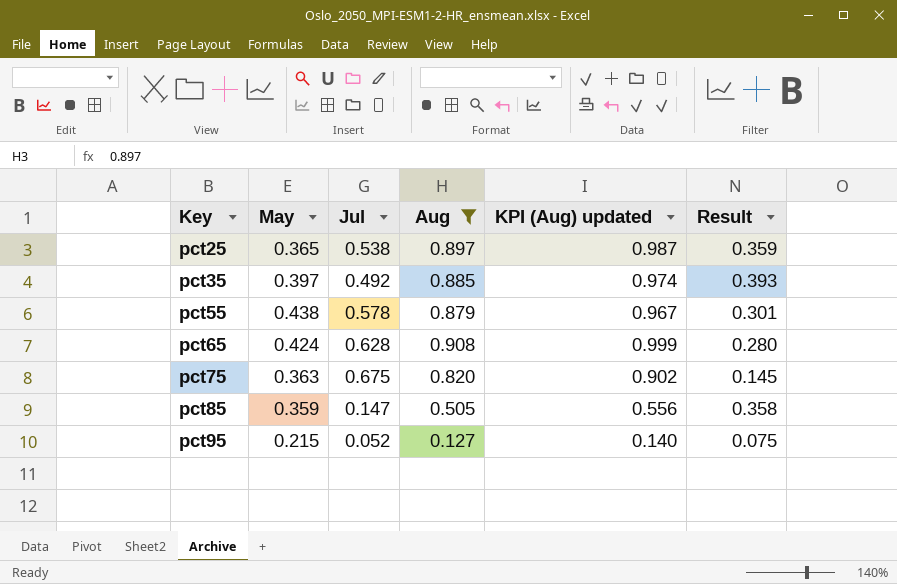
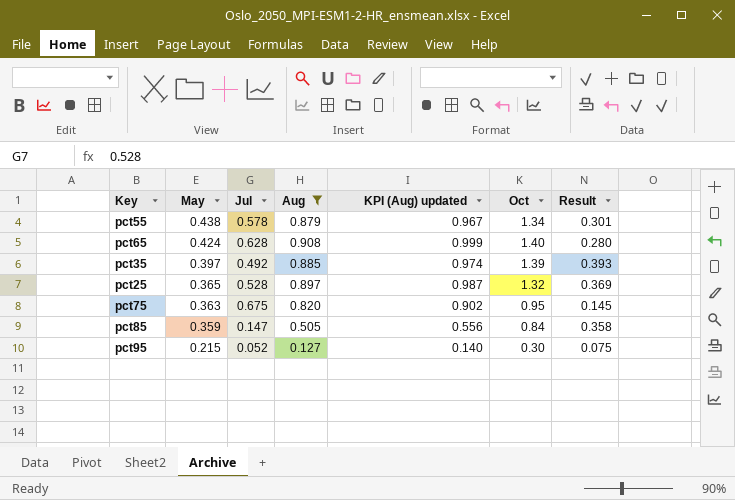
row order: Key ascending -> May descending
column Oct | position: none -> 6
pct25 | Jul: 0.538 -> 0.528
pct25 | Result: 0.359 -> 0.369

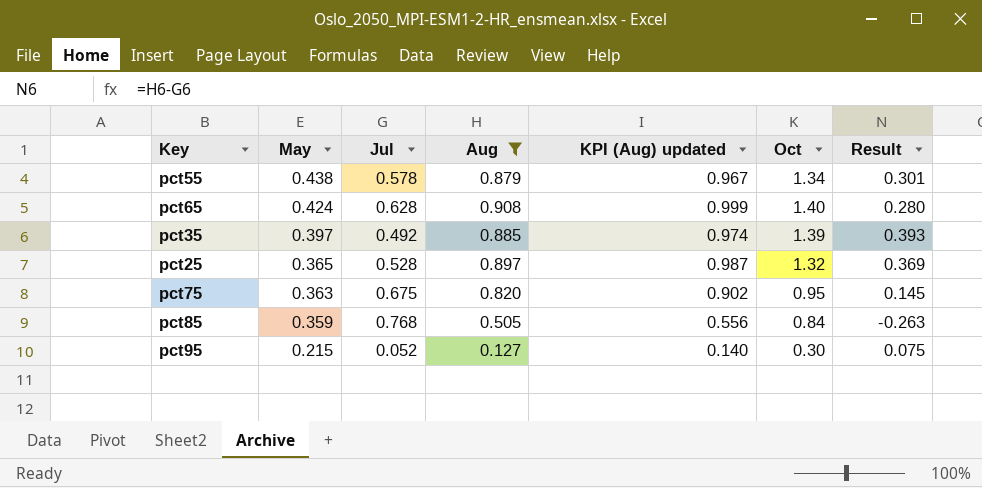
pct85 | Jul: 0.147 -> 0.768
pct85 | Result: 0.358 -> -0.263

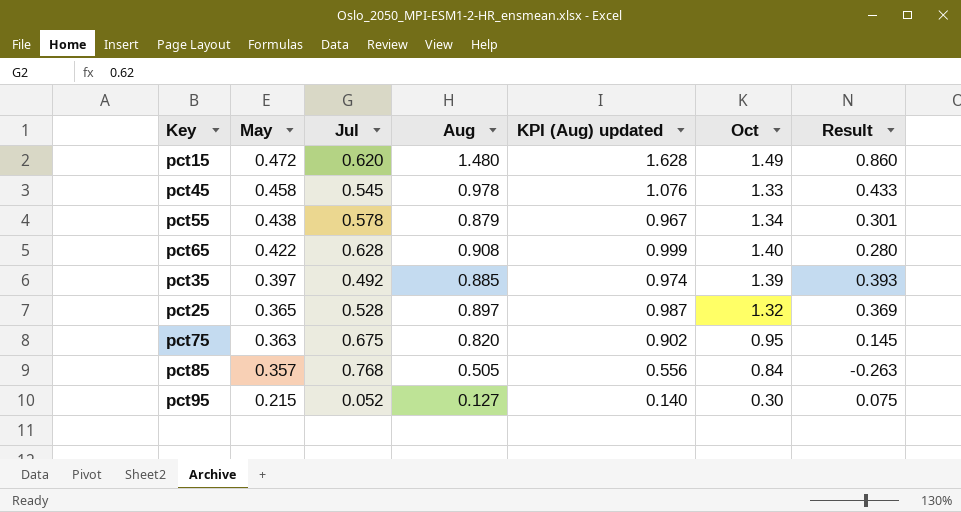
filter: Aug <= 0.908 -> none
pct65 | May: 0.424 -> 0.422
pct85 | May: 0.359 -> 0.357

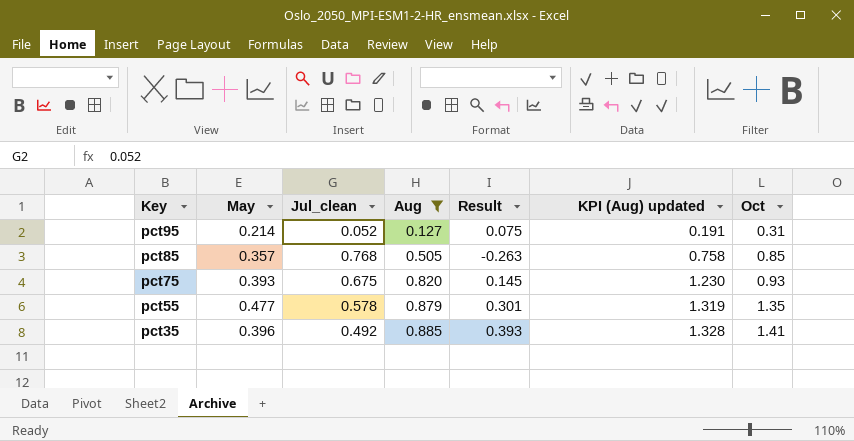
filter: none -> Aug <= 0.885
row order: May descending -> Key descending
column name: Jul -> Jul_clean
column Result | position: 7 -> 5
column KPI (Aug) updated | formula: [Aug] * 1.1 -> [Aug] * 1.5
pct95 | May: 0.215 -> 0.214
pct95 | Oct: 0.30 -> 0.31
pct85 | Oct: 0.84 -> 0.85
pct75 | May: 0.363 -> 0.393
pct75 | Oct: 0.95 -> 0.93
pct55 | May: 0.438 -> 0.477
pct55 | Oct: 1.34 -> 1.35
pct35 | May: 0.397 -> 0.396
pct35 | Oct: 1.39 -> 1.41

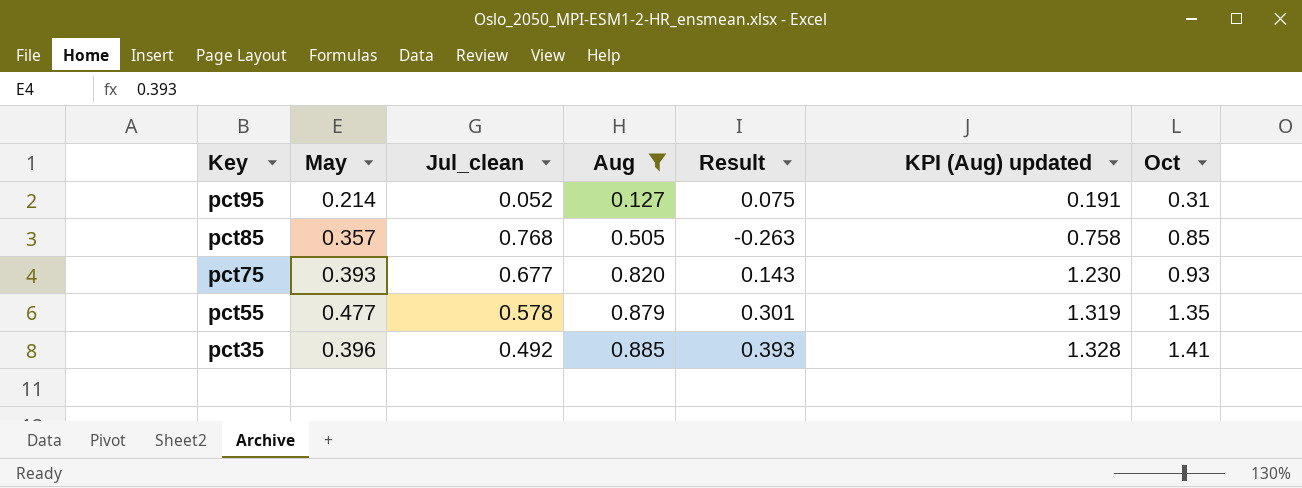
pct75 | Jul_clean: 0.675 -> 0.677
pct75 | Result: 0.145 -> 0.143

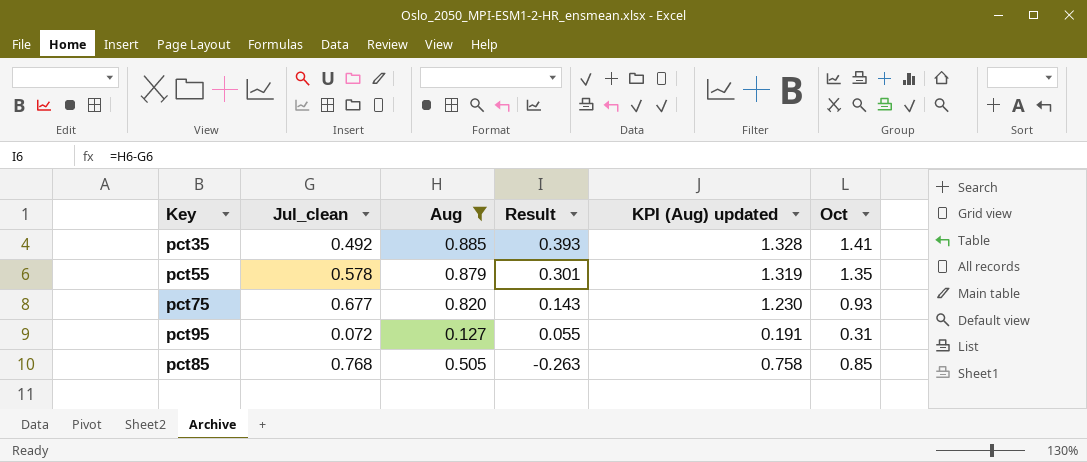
row order: Key descending -> Result descending
column May | position: 2 -> none
pct95 | Jul_clean: 0.052 -> 0.072
pct95 | Result: 0.075 -> 0.055

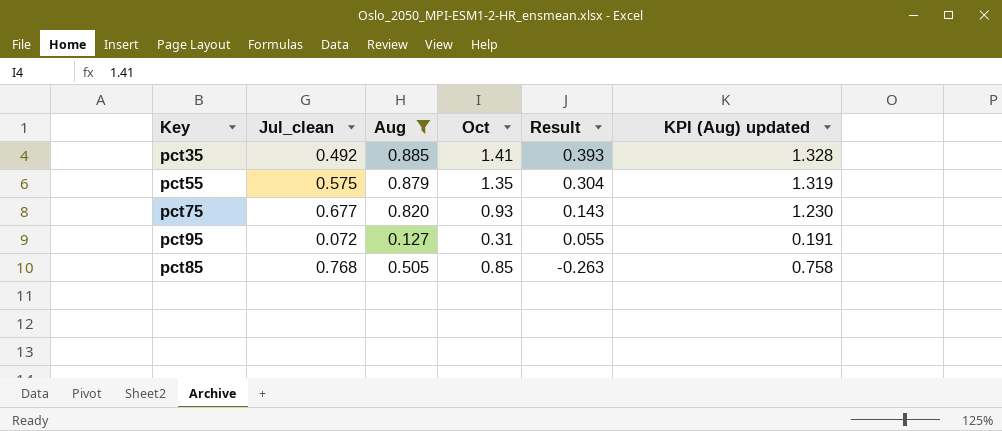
column Oct | position: 6 -> 4
pct55 | Jul_clean: 0.578 -> 0.575
pct55 | Result: 0.301 -> 0.304

